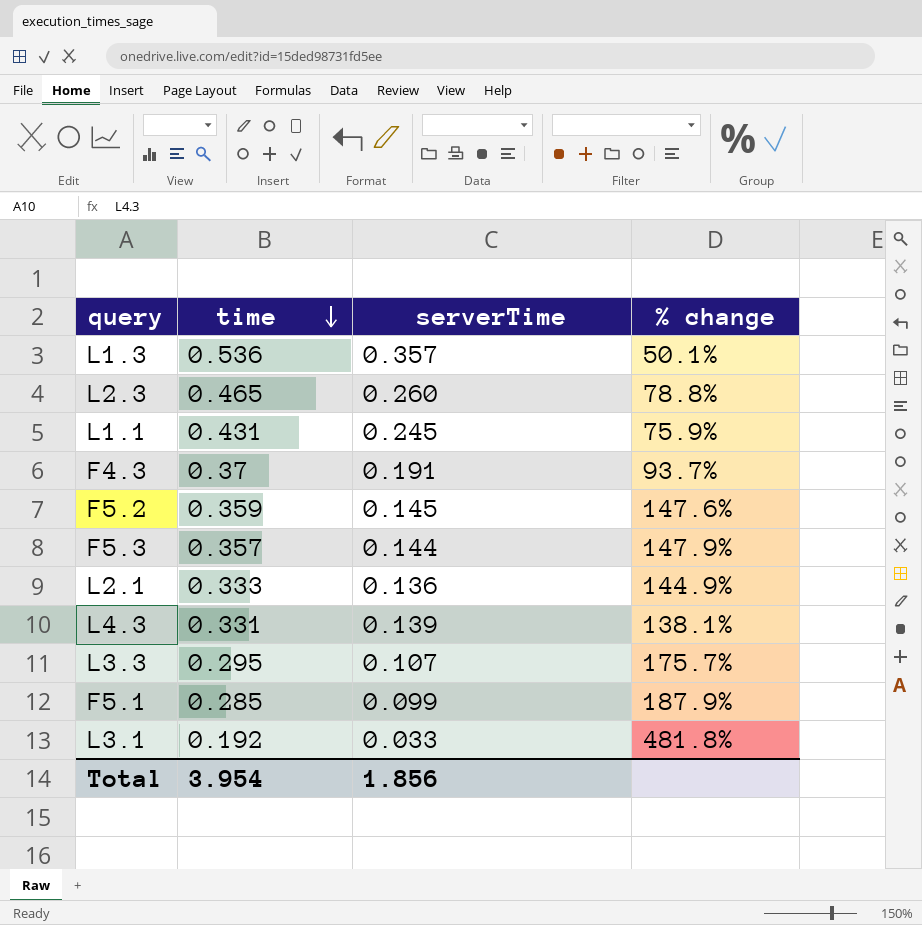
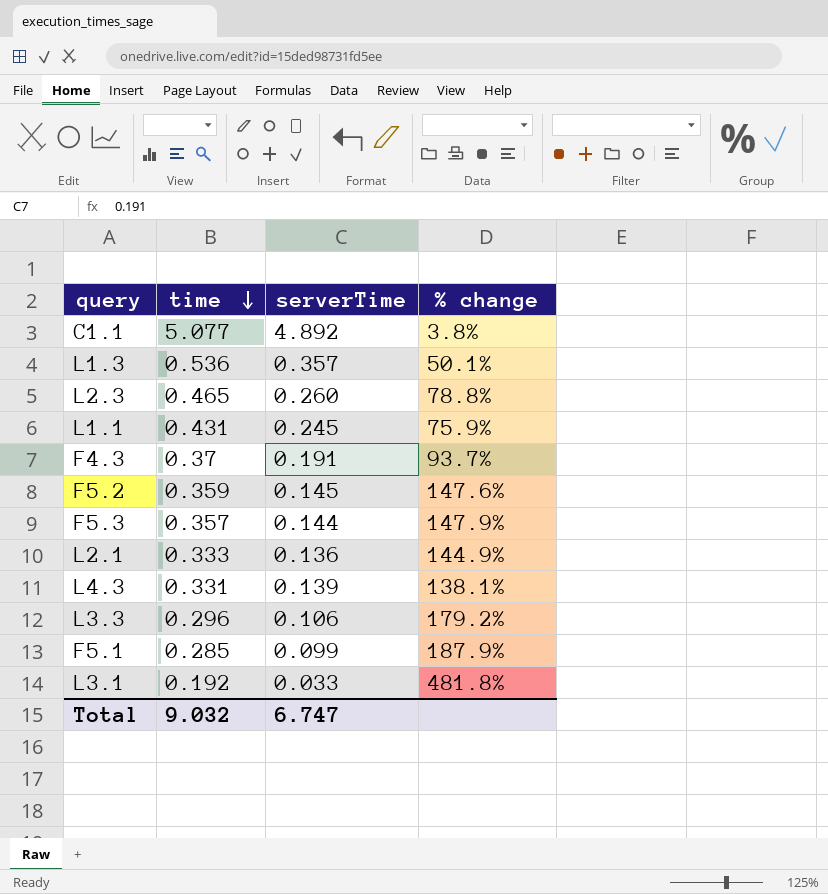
row C1.1: none -> 5.077 | 4.892 | 3.8%
L3.3 | time: 0.295 -> 0.296
L3.3 | serverTime: 0.107 -> 0.106
L3.3 | % change: 175.7% -> 179.2%
Total | time: 3.954 -> 9.032
Total | serverTime: 1.856 -> 6.747

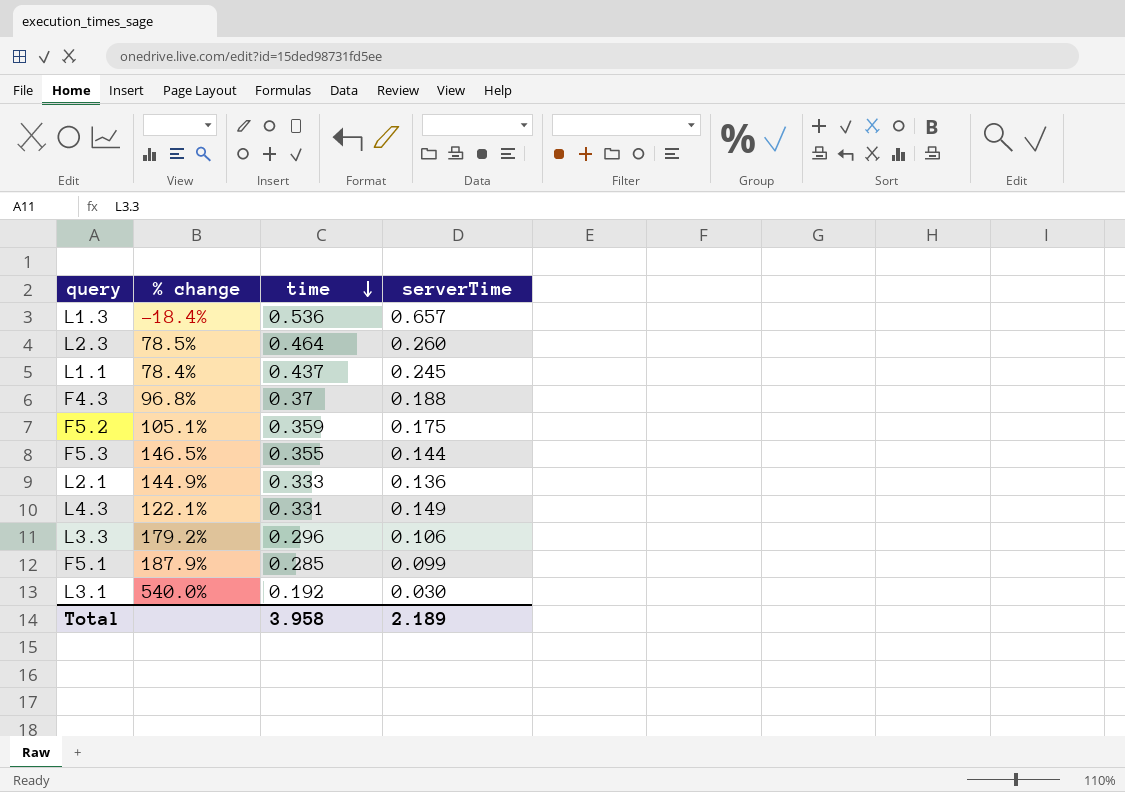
column % change | position: 4 -> 2
row C1.1: 5.077 | 4.892 | 3.8% -> none
L1.3 | % change: 50.1% -> -18.4%
L1.3 | serverTime: 0.357 -> 0.657
L2.3 | % change: 78.8% -> 78.5%
L2.3 | time: 0.465 -> 0.464
L1.1 | % change: 75.9% -> 78.4%
L1.1 | time: 0.431 -> 0.437
F4.3 | % change: 93.7% -> 96.8%
F4.3 | serverTime: 0.191 -> 0.188
F5.2 | % change: 147.6% -> 105.1%
F5.2 | serverTime: 0.145 -> 0.175
F5.3 | % change: 147.9% -> 146.5%
F5.3 | time: 0.357 -> 0.355
L4.3 | % change: 138.1% -> 122.1%
L4.3 | serverTime: 0.139 -> 0.149
L3.1 | % change: 481.8% -> 540.0%
L3.1 | serverTime: 0.033 -> 0.030
Total | time: 9.032 -> 3.958
Total | serverTime: 6.747 -> 2.189

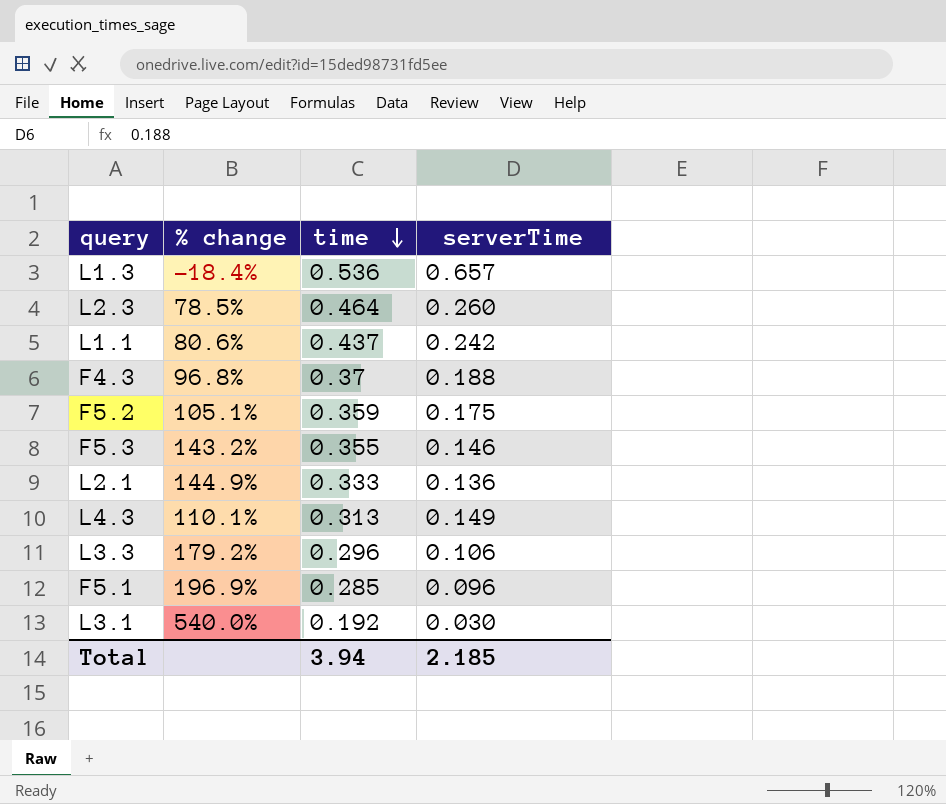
L1.1 | % change: 78.4% -> 80.6%
L1.1 | serverTime: 0.245 -> 0.242
F5.3 | % change: 146.5% -> 143.2%
F5.3 | serverTime: 0.144 -> 0.146
L4.3 | % change: 122.1% -> 110.1%
L4.3 | time: 0.331 -> 0.313
F5.1 | % change: 187.9% -> 196.9%
F5.1 | serverTime: 0.099 -> 0.096
Total | time: 3.958 -> 3.94
Total | serverTime: 2.189 -> 2.185

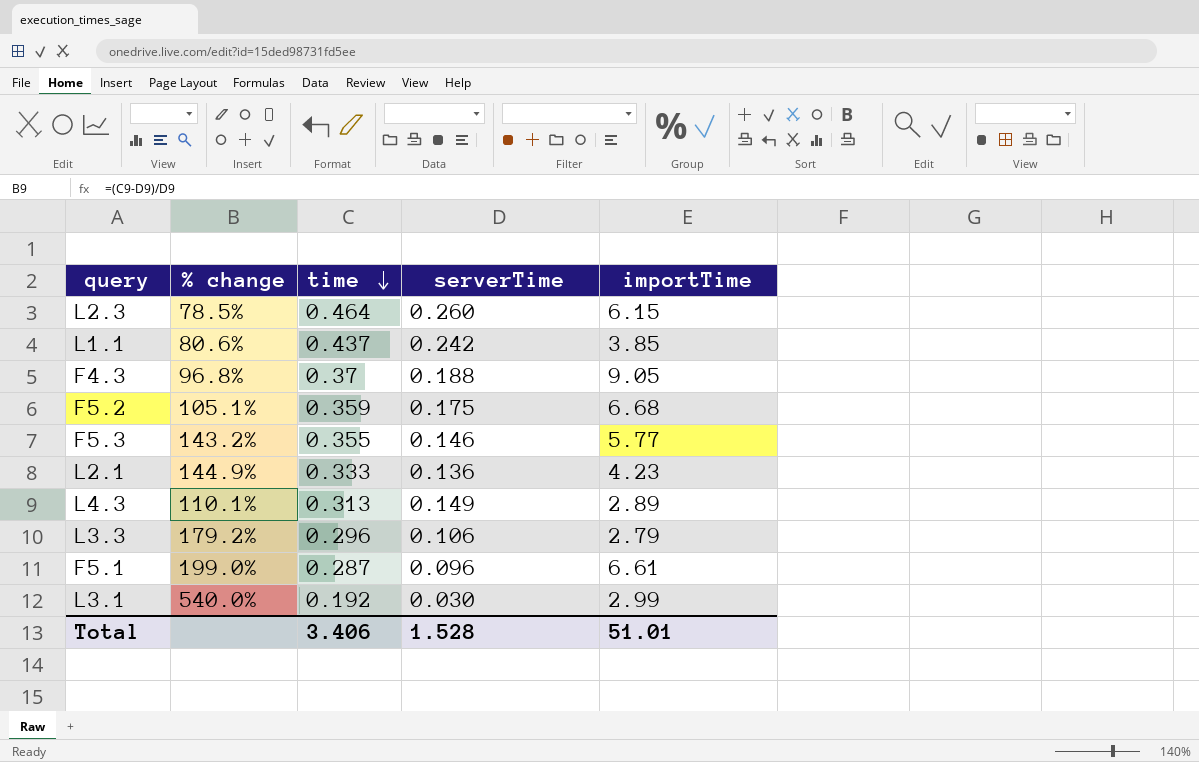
column importTime | position: none -> 5
row L1.3: -18.4% | 0.536 | 0.657 -> none
F5.1 | % change: 196.9% -> 199.0%
F5.1 | time: 0.285 -> 0.287
Total | time: 3.94 -> 3.406
Total | serverTime: 2.185 -> 1.528

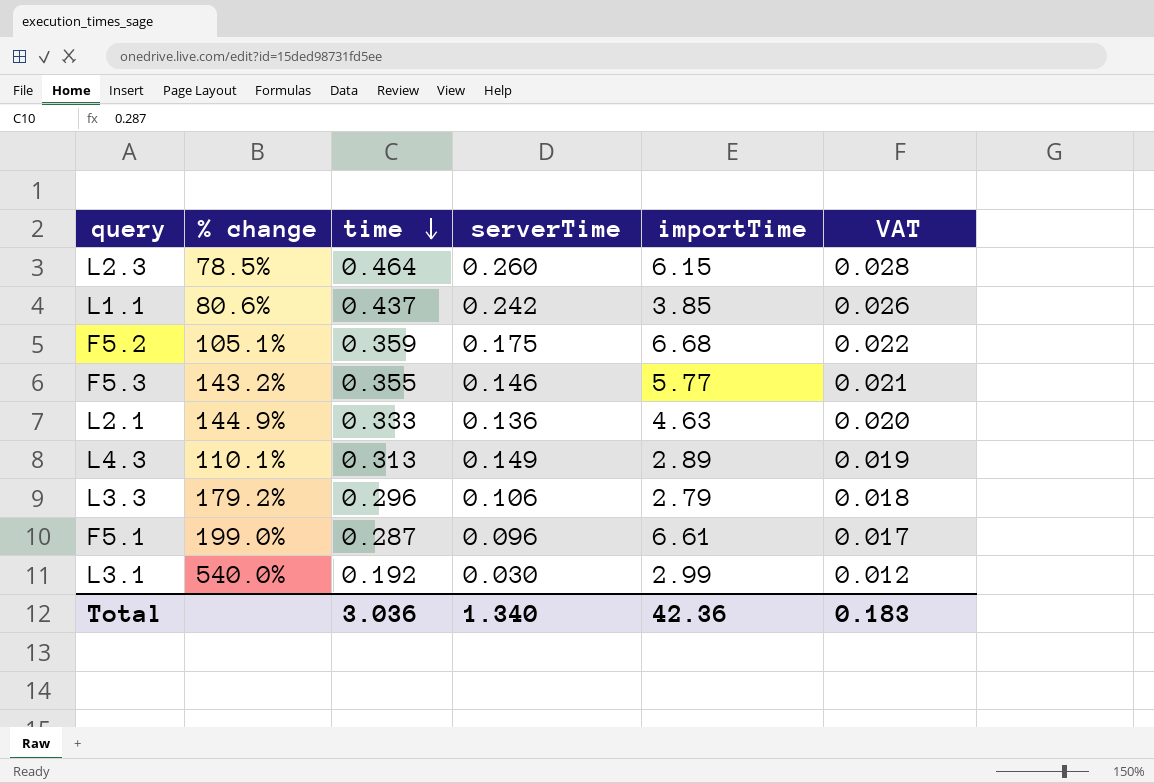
column VAT | formula: none -> [time] * 0.06
row F4.3: 96.8% | 0.37 | 0.188 | 9.05 -> none
L2.1 | importTime: 4.23 -> 4.63
Total | time: 3.406 -> 3.036
Total | serverTime: 1.528 -> 1.340
Total | importTime: 51.01 -> 42.36

